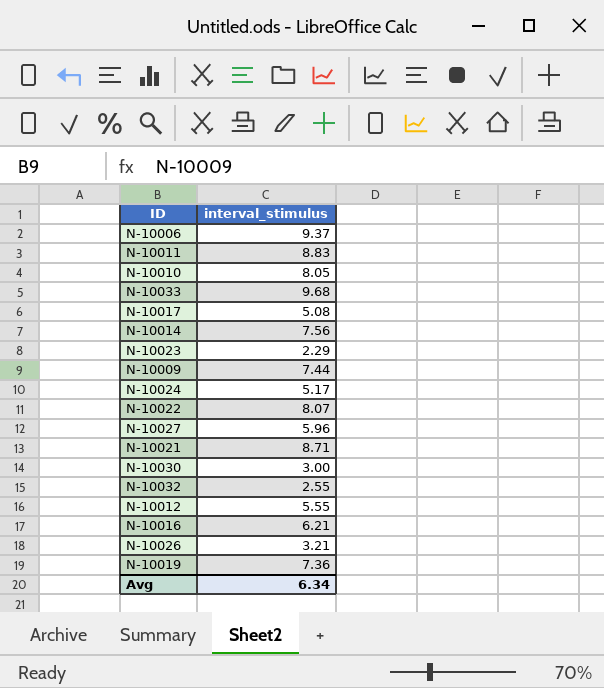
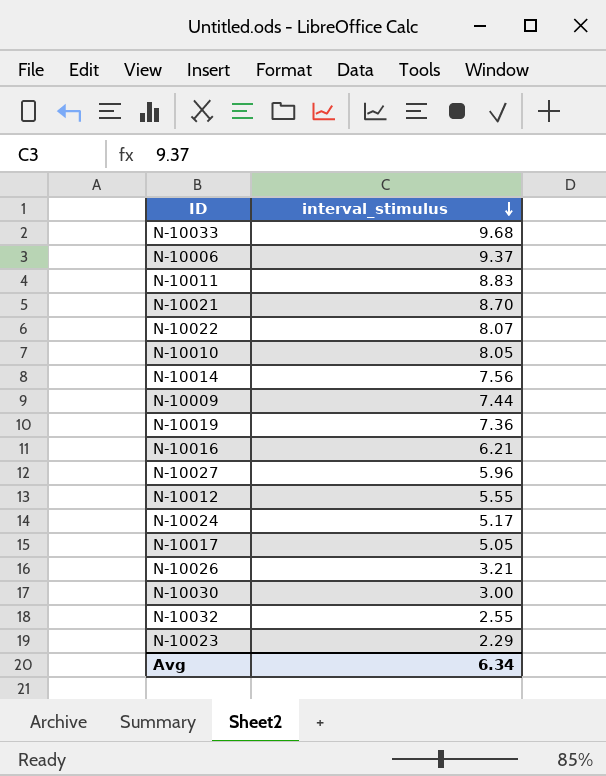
row order: none -> interval_stimulus descending
N-10021 | interval_stimulus: 8.71 -> 8.70
N-10017 | interval_stimulus: 5.08 -> 5.05

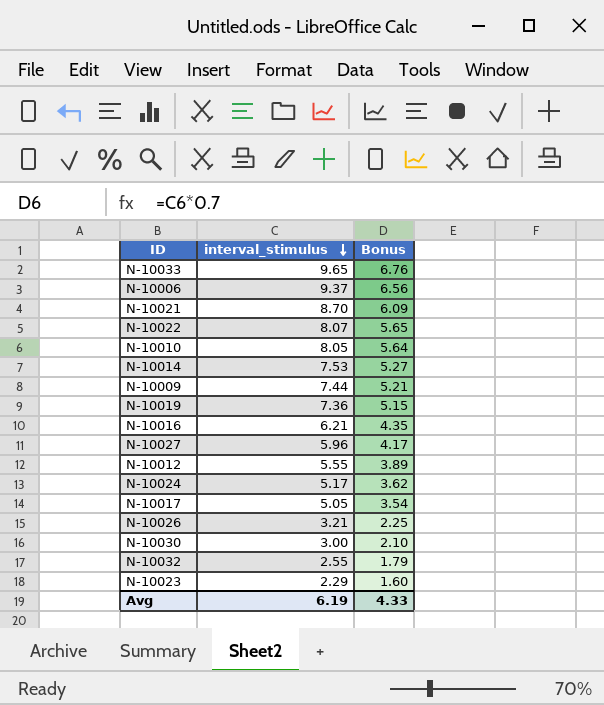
column Bonus | formula: none -> [interval_stimulus] * 0.7
row N-10011: 8.83 -> none
N-10033 | interval_stimulus: 9.68 -> 9.65
N-10014 | interval_stimulus: 7.56 -> 7.53
Avg | interval_stimulus: 6.34 -> 6.19

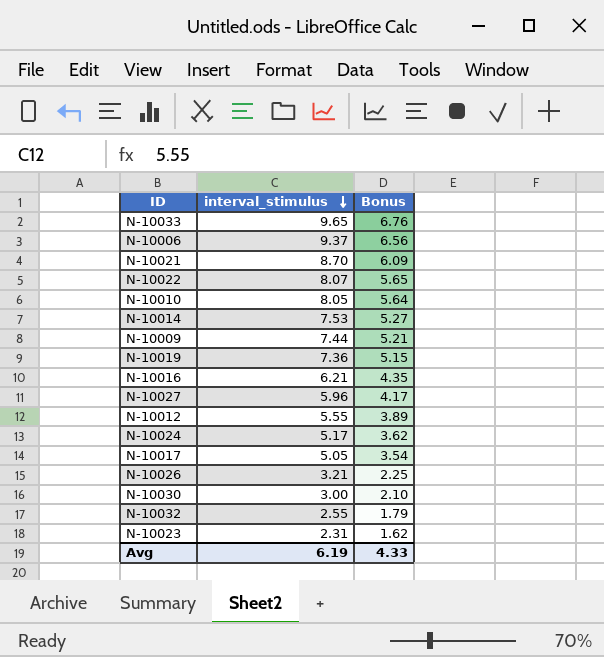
N-10023 | interval_stimulus: 2.29 -> 2.31
N-10023 | Bonus: 1.60 -> 1.62

